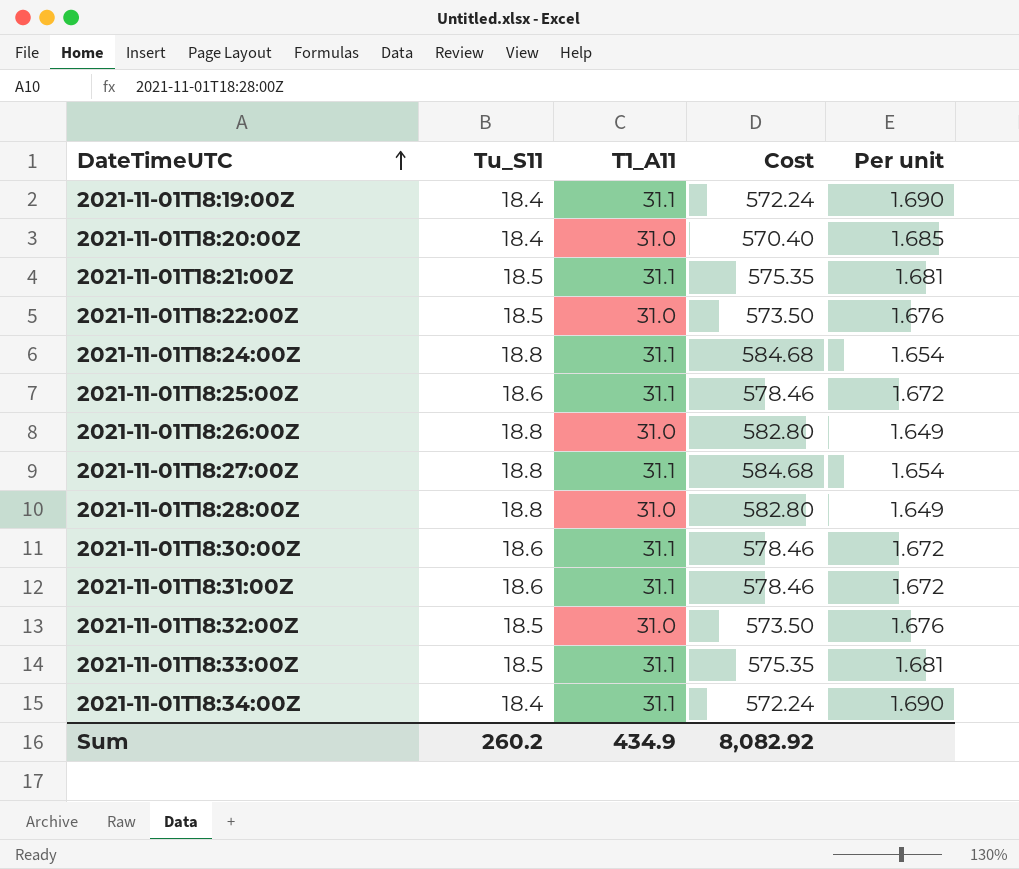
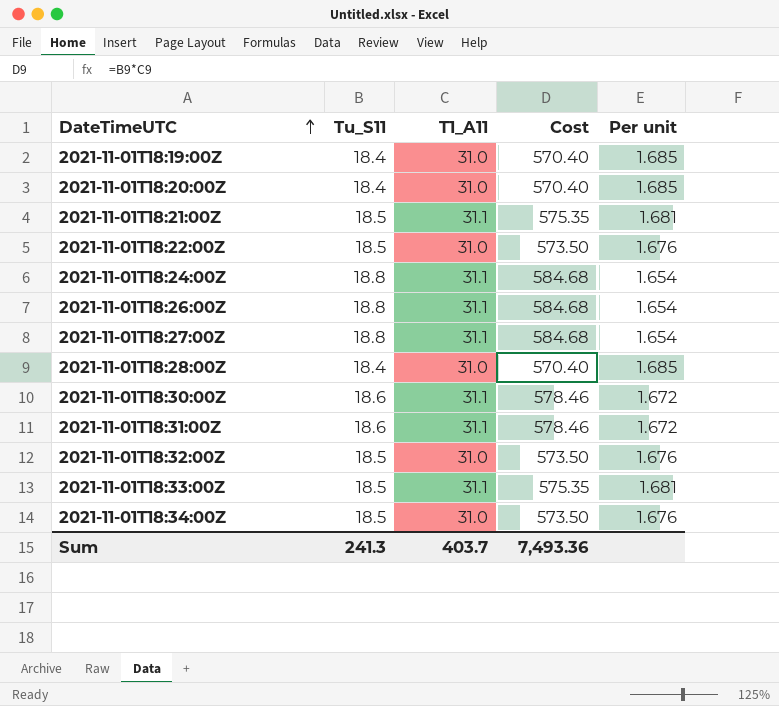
row 2021-11-01T18:25:00Z: 18.6 | 31.1 | 578.46 | 1.672 -> none
2021-11-01T18:19:00Z | T1_A11: 31.1 -> 31.0
2021-11-01T18:19:00Z | Cost: 572.24 -> 570.40
2021-11-01T18:19:00Z | Per unit: 1.690 -> 1.685
2021-11-01T18:26:00Z | T1_A11: 31.0 -> 31.1
2021-11-01T18:26:00Z | Cost: 582.80 -> 584.68
2021-11-01T18:26:00Z | Per unit: 1.649 -> 1.654
2021-11-01T18:28:00Z | Tu_S11: 18.8 -> 18.4
2021-11-01T18:28:00Z | Cost: 582.80 -> 570.40
2021-11-01T18:28:00Z | Per unit: 1.649 -> 1.685
2021-11-01T18:34:00Z | Tu_S11: 18.4 -> 18.5
2021-11-01T18:34:00Z | T1_A11: 31.1 -> 31.0
2021-11-01T18:34:00Z | Cost: 572.24 -> 573.50
2021-11-01T18:34:00Z | Per unit: 1.690 -> 1.676
Sum | Tu_S11: 260.2 -> 241.3
Sum | T1_A11: 434.9 -> 403.7
Sum | Cost: 8,082.92 -> 7,493.36

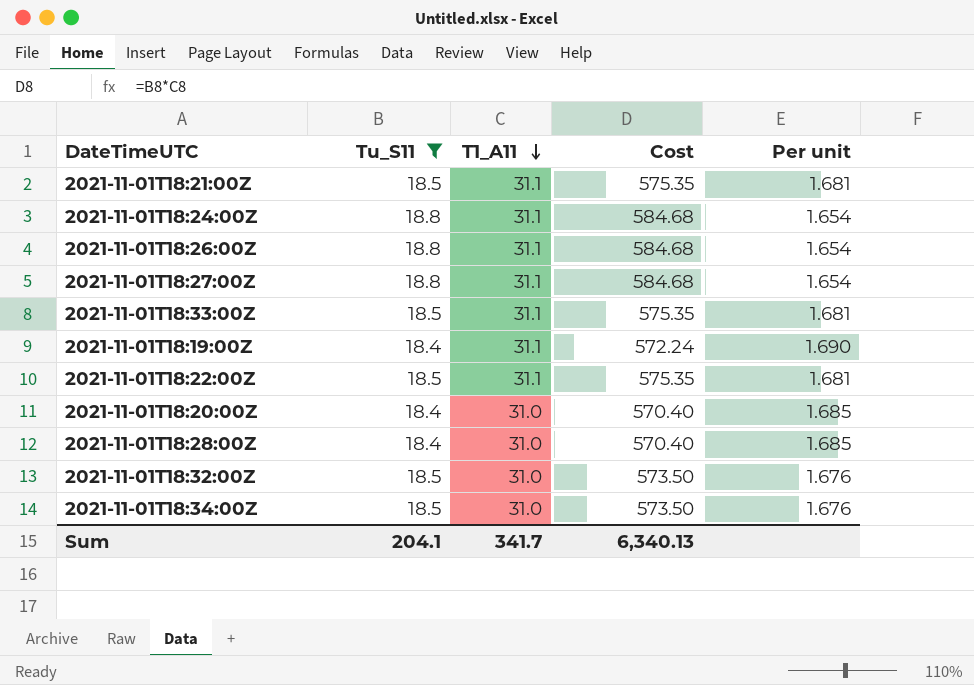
filter: none -> Tu_S11 != 18.6
row order: DateTimeUTC ascending -> T1_A11 descending
2021-11-01T18:19:00Z | T1_A11: 31.0 -> 31.1
2021-11-01T18:19:00Z | Cost: 570.40 -> 572.24
2021-11-01T18:19:00Z | Per unit: 1.685 -> 1.690
2021-11-01T18:22:00Z | T1_A11: 31.0 -> 31.1
2021-11-01T18:22:00Z | Cost: 573.50 -> 575.35
2021-11-01T18:22:00Z | Per unit: 1.676 -> 1.681
Sum | Tu_S11: 241.3 -> 204.1
Sum | T1_A11: 403.7 -> 341.7
Sum | Cost: 7,493.36 -> 6,340.13

